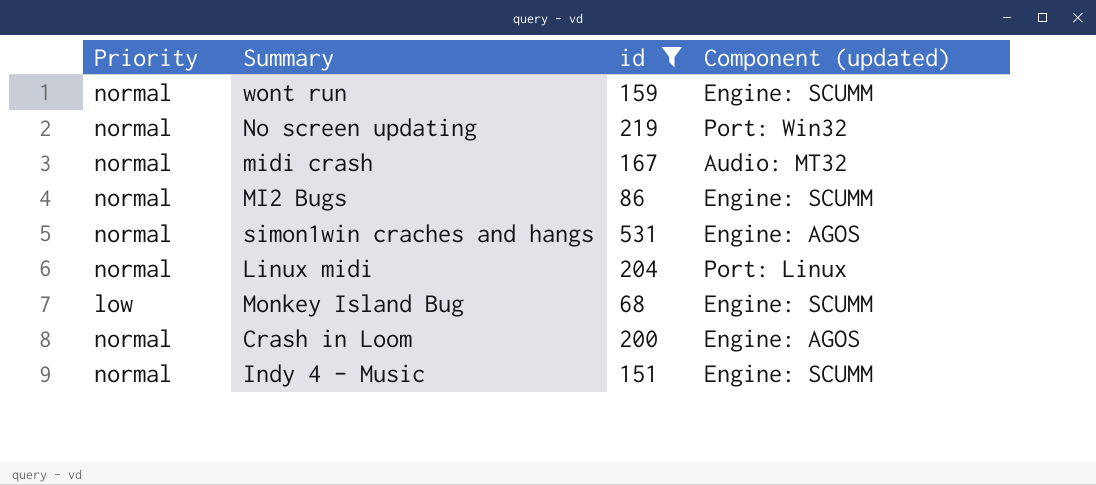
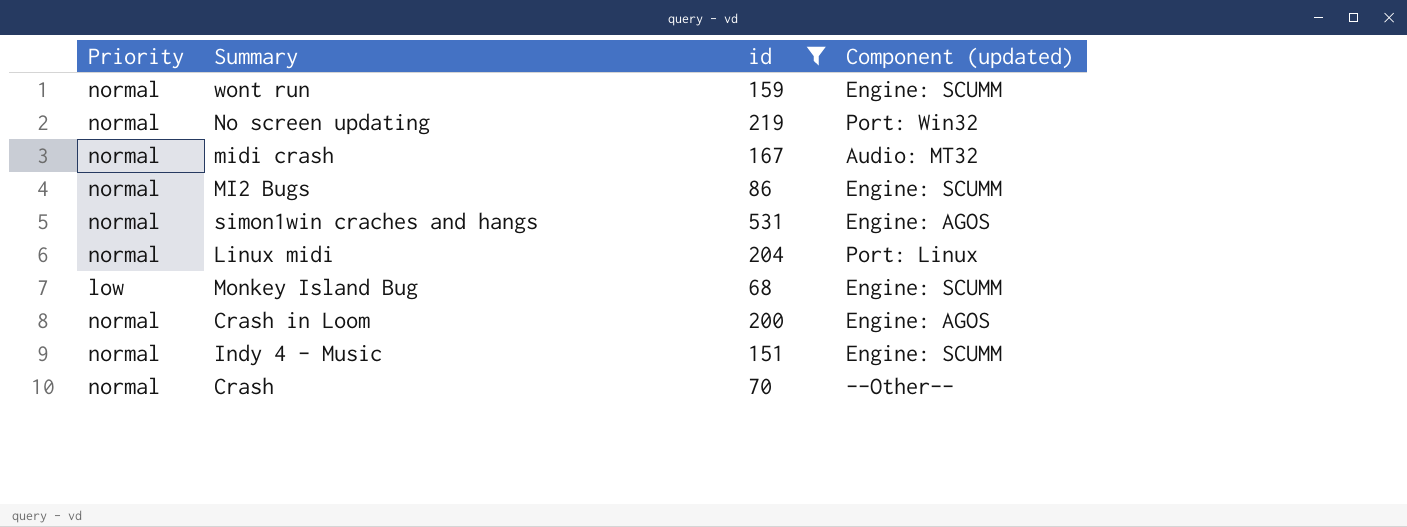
row Crash: none -> normal | 70 | --Other--

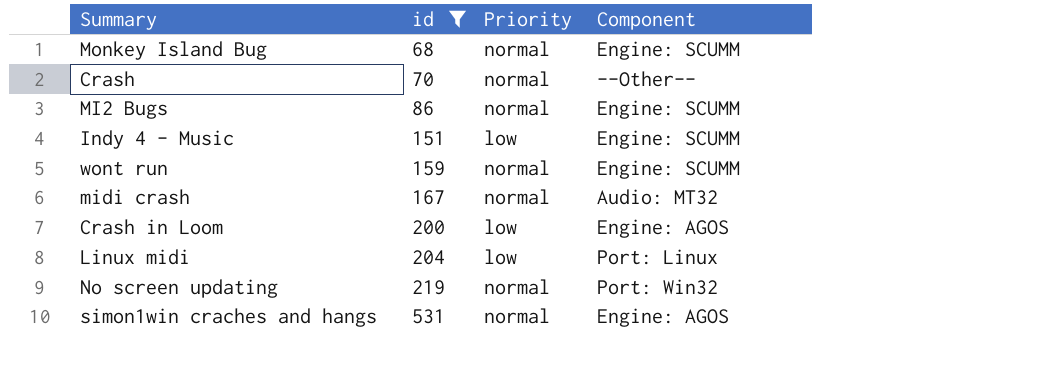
row order: none -> id ascending
column Priority | position: 1 -> 3
column name: Component (updated) -> Component
Monkey Island Bug | Priority: low -> normal
Indy 4 - Music | Priority: normal -> low
Crash in Loom | Priority: normal -> low
Linux midi | Priority: normal -> low

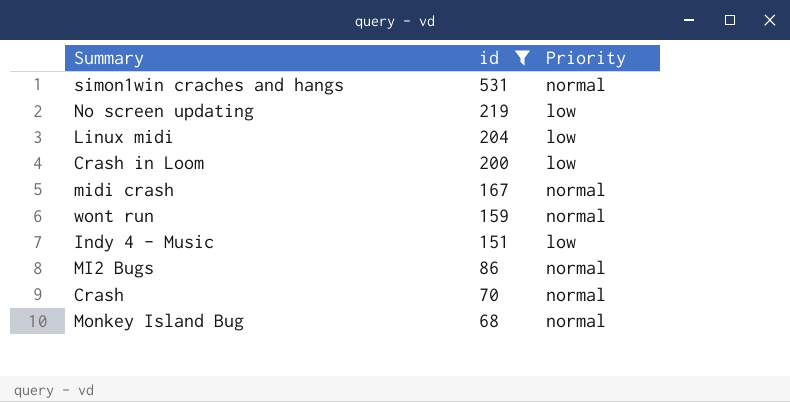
row order: id ascending -> id descending
column Component | position: 4 -> none
No screen updating | Priority: normal -> low

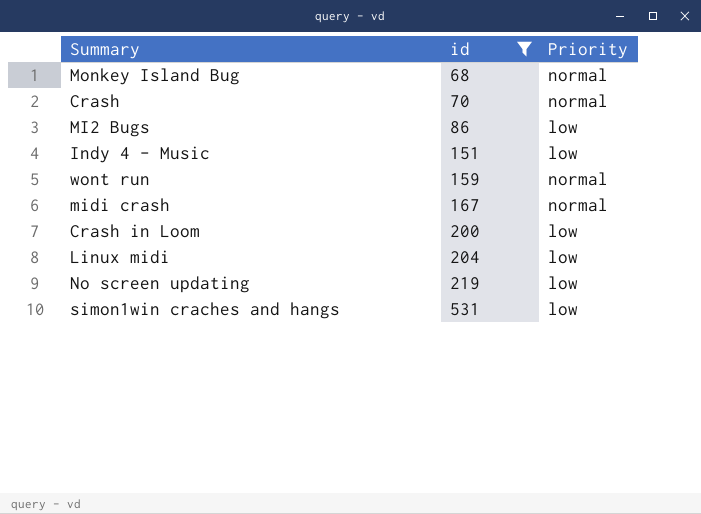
row order: id descending -> id ascending
MI2 Bugs | Priority: normal -> low
simon1win craches and hangs | Priority: normal -> low

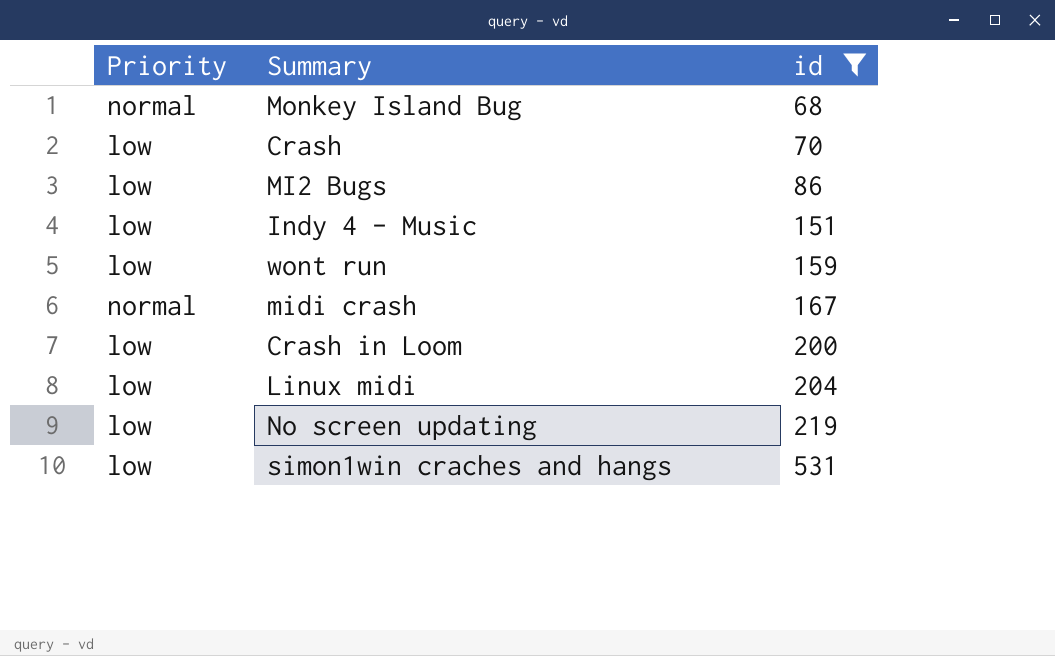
column Priority | position: 3 -> 1
Crash | Priority: normal -> low
wont run | Priority: normal -> low

